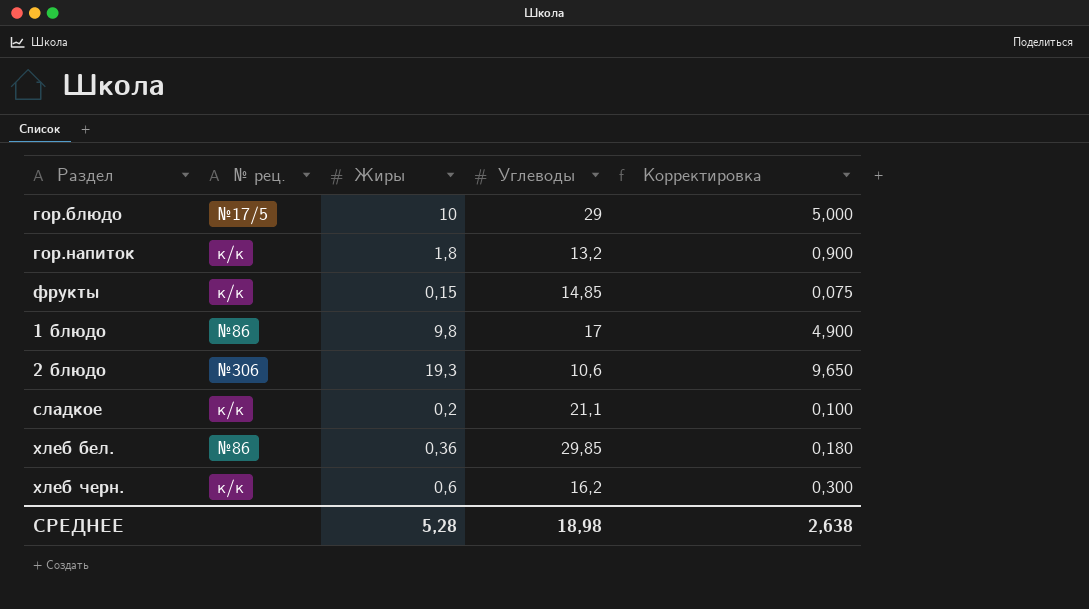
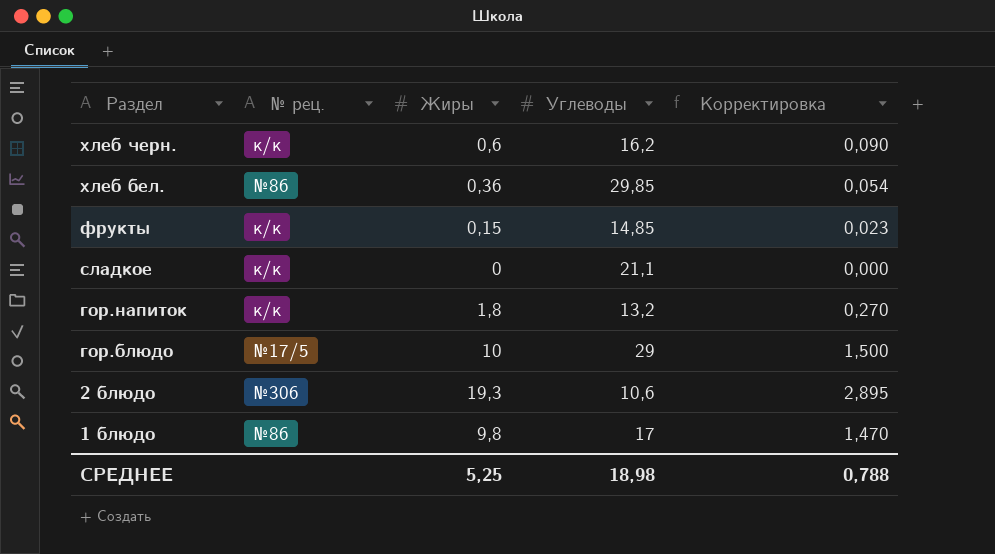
row order: none -> Раздел descending
column Корректировка | formula: [Жиры] * 0,5 -> [Жиры] * 0,15
сладкое | Жиры: 0,2 -> 0
СРЕДНЕЕ | Жиры: 5,28 -> 5,25
СРЕДНЕЕ | Корректировка: 2,638 -> 0,788

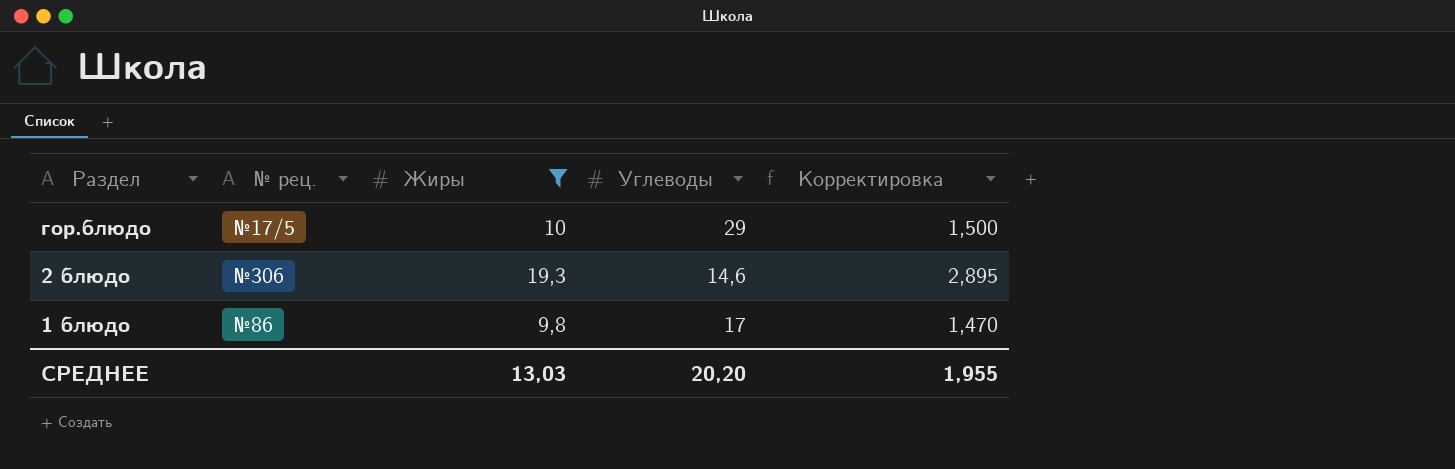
filter: none -> Жиры >= 9,8
2 блюдо | Углеводы: 10,6 -> 14,6
СРЕДНЕЕ | Жиры: 5,25 -> 13,03
СРЕДНЕЕ | Углеводы: 18,98 -> 20,20
СРЕДНЕЕ | Корректировка: 0,788 -> 1,955

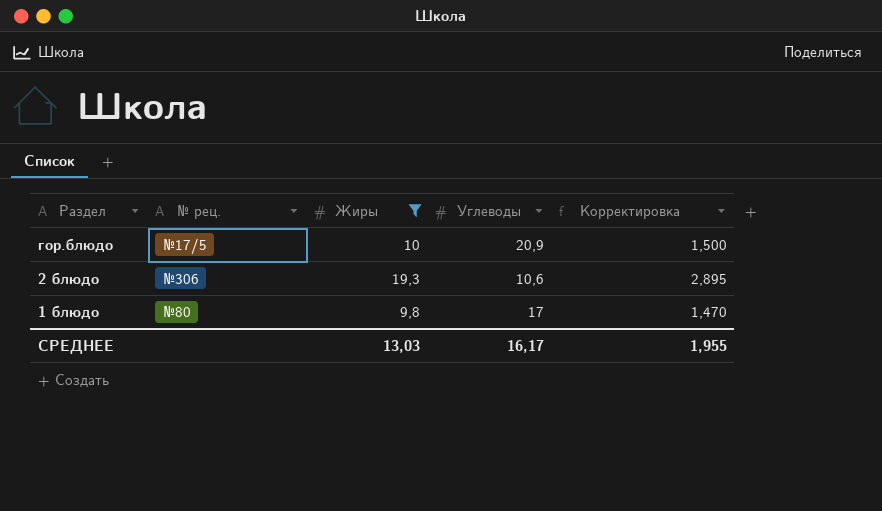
гор.блюдо | Углеводы: 29 -> 20,9
2 блюдо | Углеводы: 14,6 -> 10,6
1 блюдо | № рец.: №86 -> №80
СРЕДНЕЕ | Углеводы: 20,20 -> 16,17

